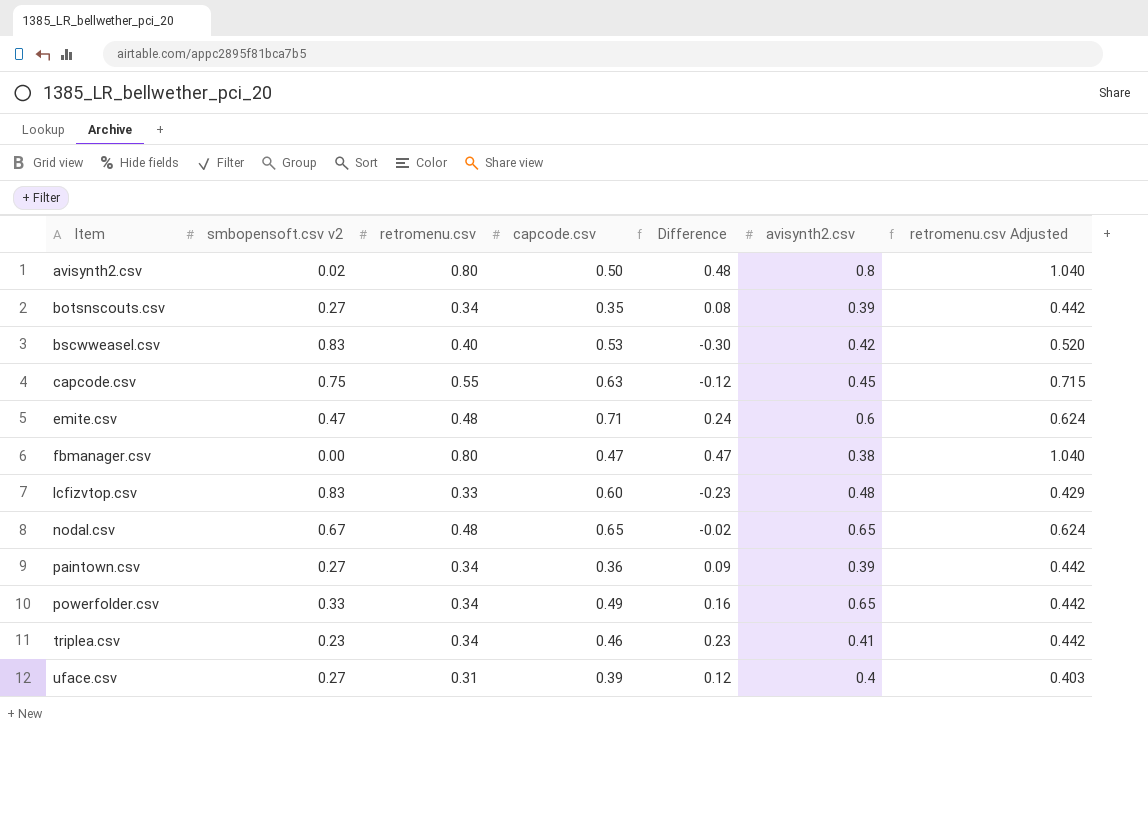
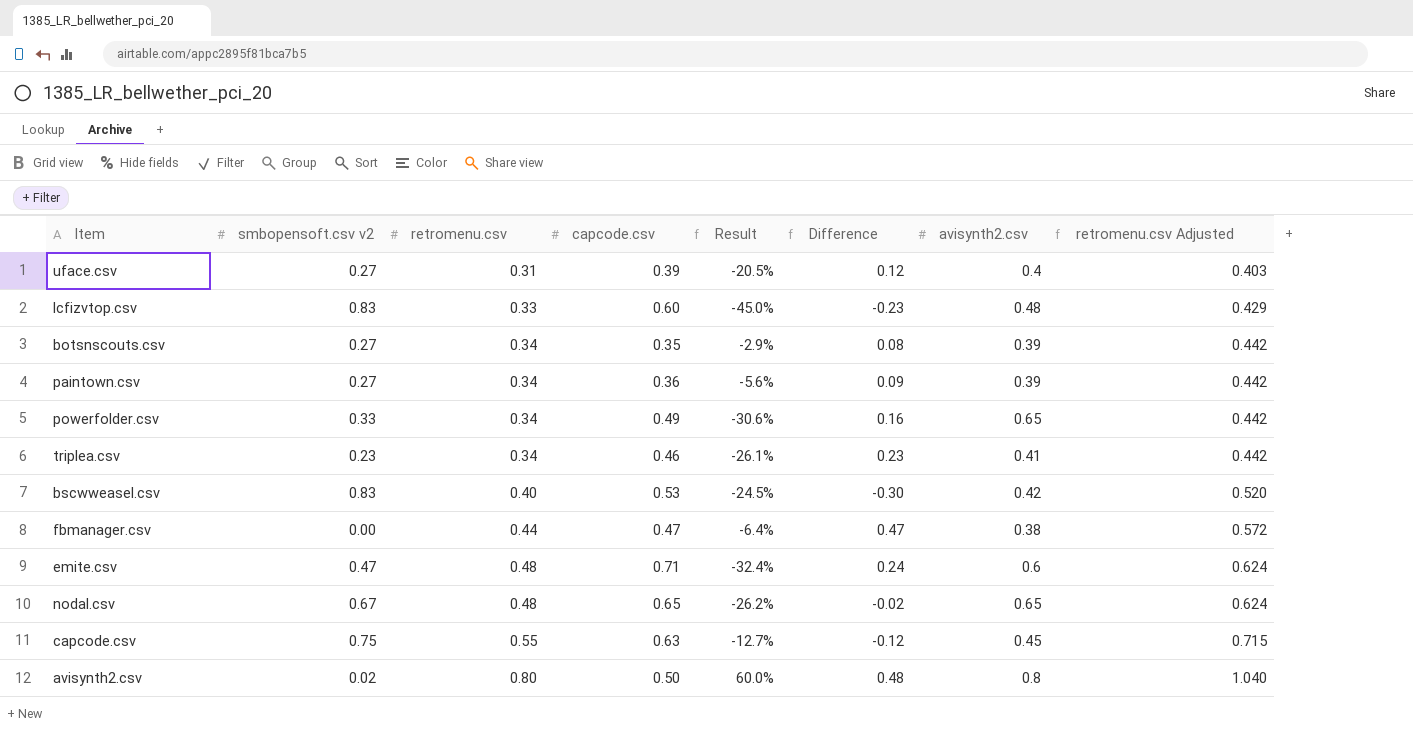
row order: Item ascending -> retromenu.csv ascending
column Result | formula: none -> ([retromenu.csv] - [capcode.csv]) / [capcode.csv]
fbmanager.csv | retromenu.csv: 0.80 -> 0.44
fbmanager.csv | retromenu.csv Adjusted: 1.040 -> 0.572

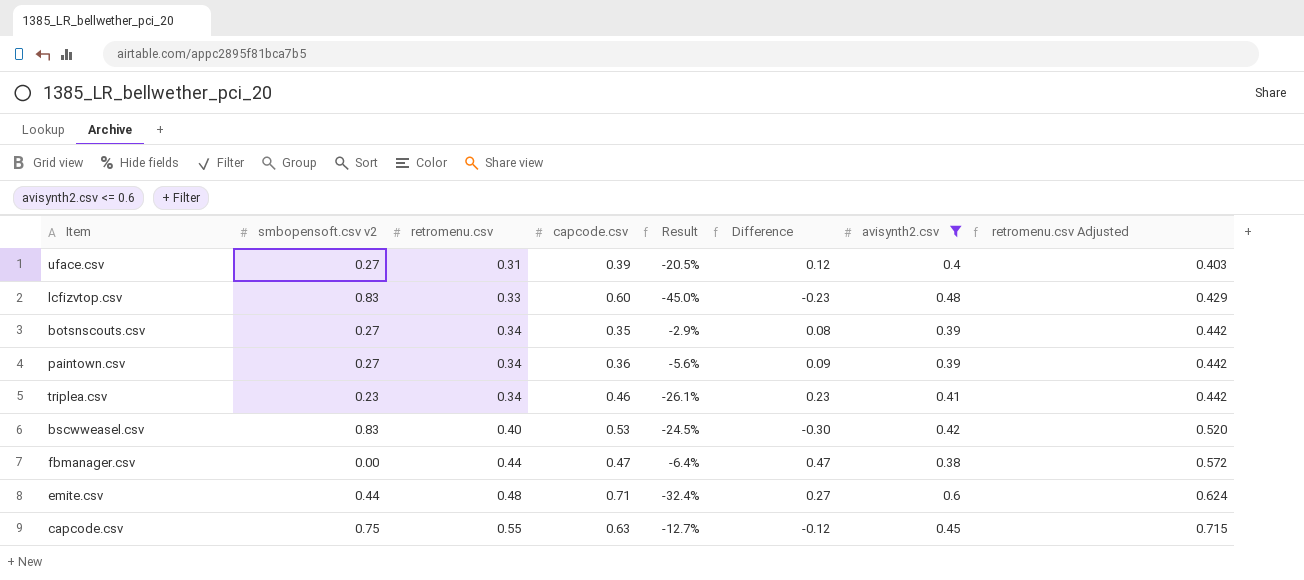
filter: none -> avisynth2.csv <= 0.6
emite.csv | smbopensoft.csv v2: 0.47 -> 0.44
emite.csv | Difference: 0.24 -> 0.27

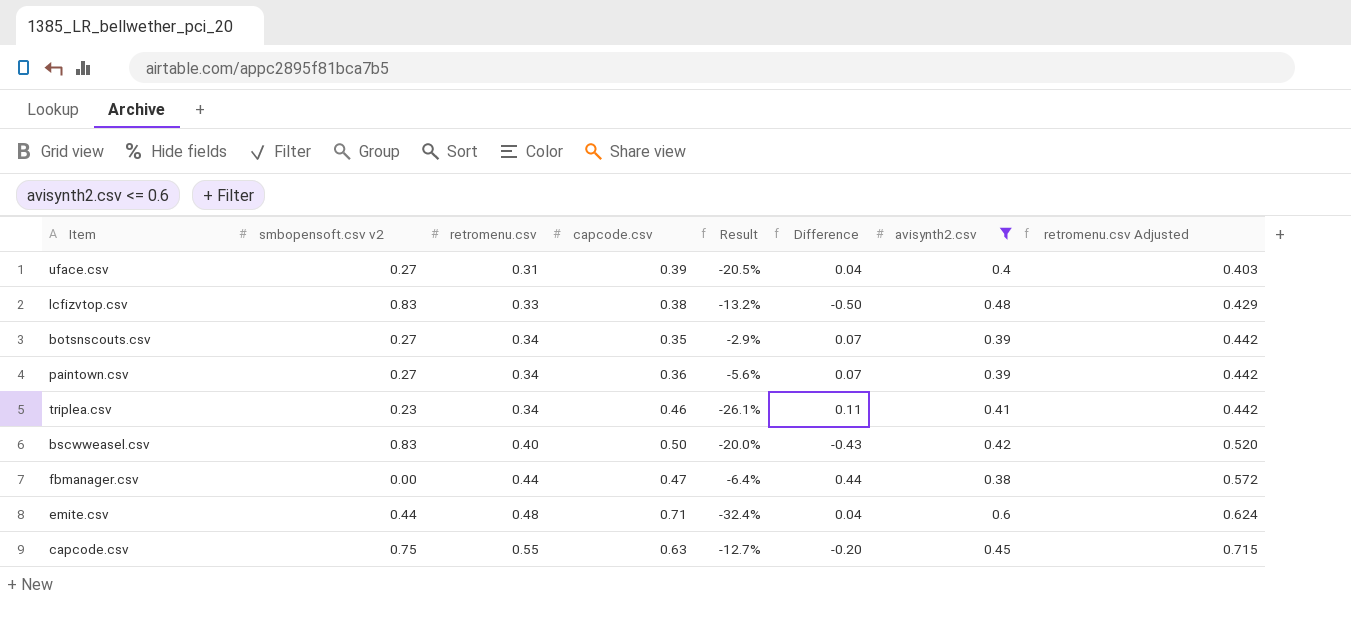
column Difference | formula: [capcode.csv] - [smbopensoft.csv v2] -> [retromenu.csv] - [smbopensoft.csv v2]
lcfizvtop.csv | capcode.csv: 0.60 -> 0.38
lcfizvtop.csv | Result: -45.0% -> -13.2%
bscwweasel.csv | capcode.csv: 0.53 -> 0.50
bscwweasel.csv | Result: -24.5% -> -20.0%

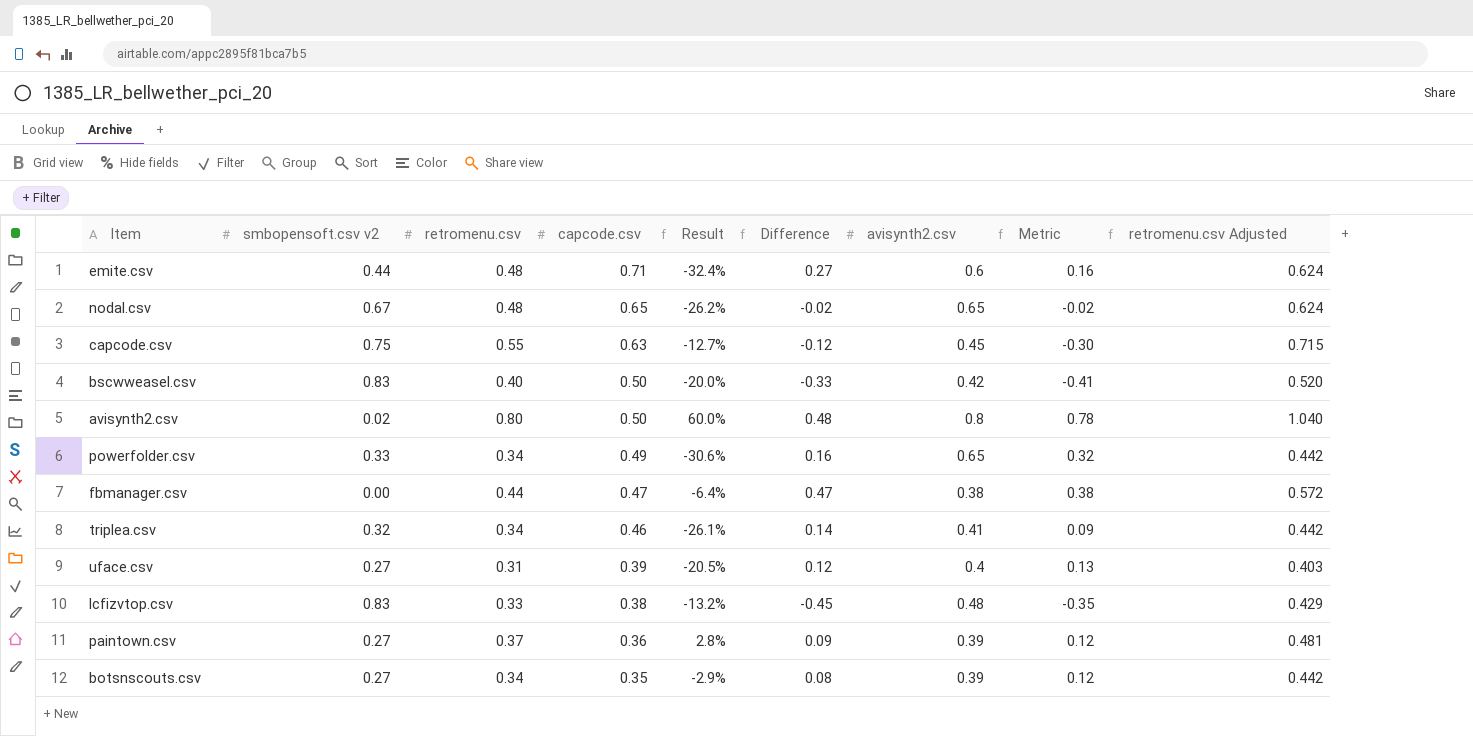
filter: avisynth2.csv <= 0.6 -> none
row order: retromenu.csv ascending -> capcode.csv descending
column Difference | formula: [retromenu.csv] - [smbopensoft.csv v2] -> [capcode.csv] - [smbopensoft.csv v2]
column Metric | formula: none -> [avisynth2.csv] - [smbopensoft.csv v2]
triplea.csv | smbopensoft.csv v2: 0.23 -> 0.32
paintown.csv | retromenu.csv: 0.34 -> 0.37
paintown.csv | Result: -5.6% -> 2.8%
paintown.csv | retromenu.csv Adjusted: 0.442 -> 0.481

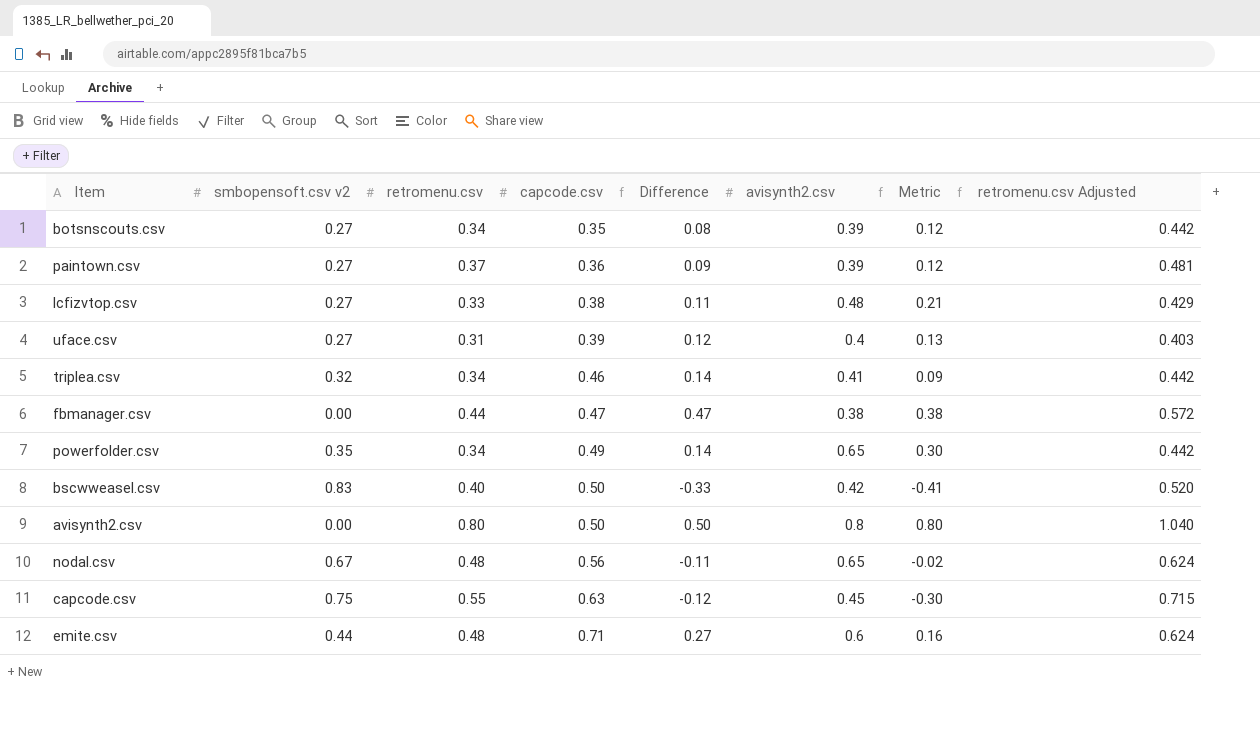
row order: capcode.csv descending -> capcode.csv ascending
column Result | formula: ([retromenu.csv] - [capcode.csv]) / [capcode.csv] -> none
lcfizvtop.csv | smbopensoft.csv v2: 0.83 -> 0.27
lcfizvtop.csv | Difference: -0.45 -> 0.11
lcfizvtop.csv | Metric: -0.35 -> 0.21
powerfolder.csv | smbopensoft.csv v2: 0.33 -> 0.35
powerfolder.csv | Difference: 0.16 -> 0.14
powerfolder.csv | Metric: 0.32 -> 0.30
avisynth2.csv | smbopensoft.csv v2: 0.02 -> 0.00
avisynth2.csv | Difference: 0.48 -> 0.50
avisynth2.csv | Metric: 0.78 -> 0.80
nodal.csv | capcode.csv: 0.65 -> 0.56
nodal.csv | Difference: -0.02 -> -0.11

